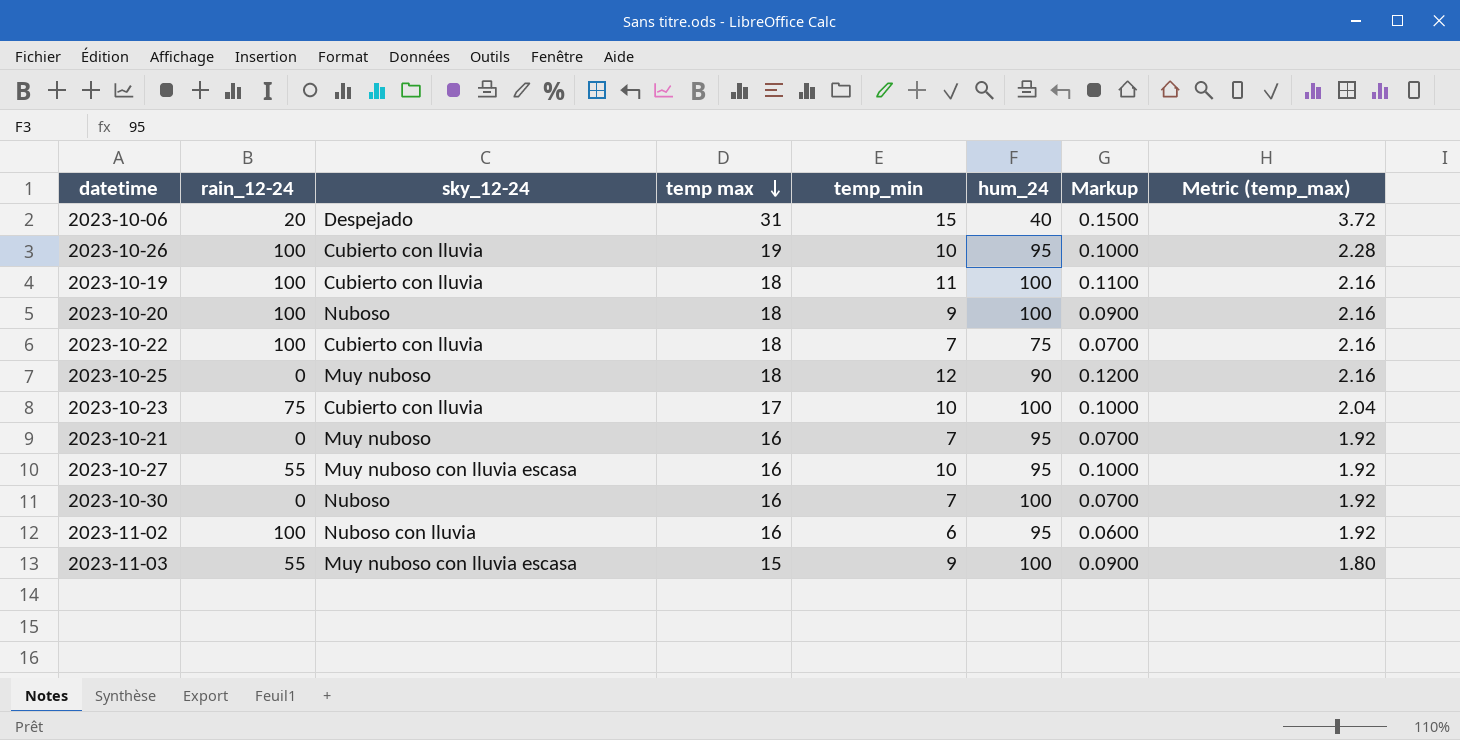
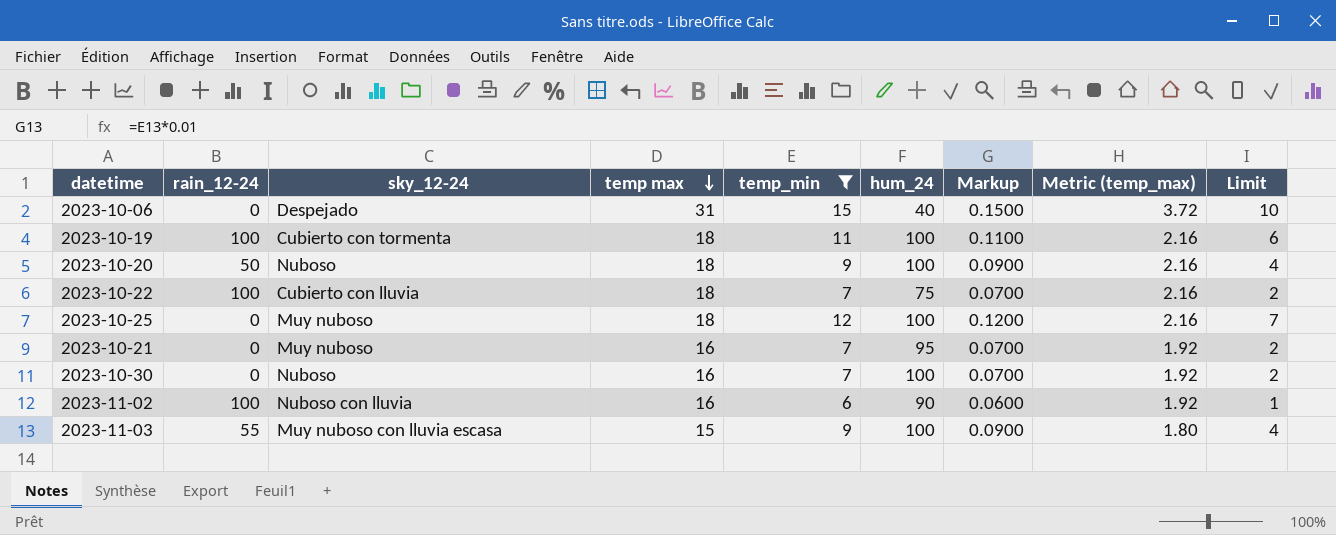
filter: none -> temp_min != 10
column Limit | formula: none -> [temp_min] - 5
2023-10-06 | rain_12-24: 20 -> 0
2023-10-19 | sky_12-24: Cubierto con lluvia -> Cubierto con tormenta
2023-10-20 | rain_12-24: 100 -> 50
2023-10-25 | hum_24: 90 -> 100
2023-11-02 | hum_24: 95 -> 90

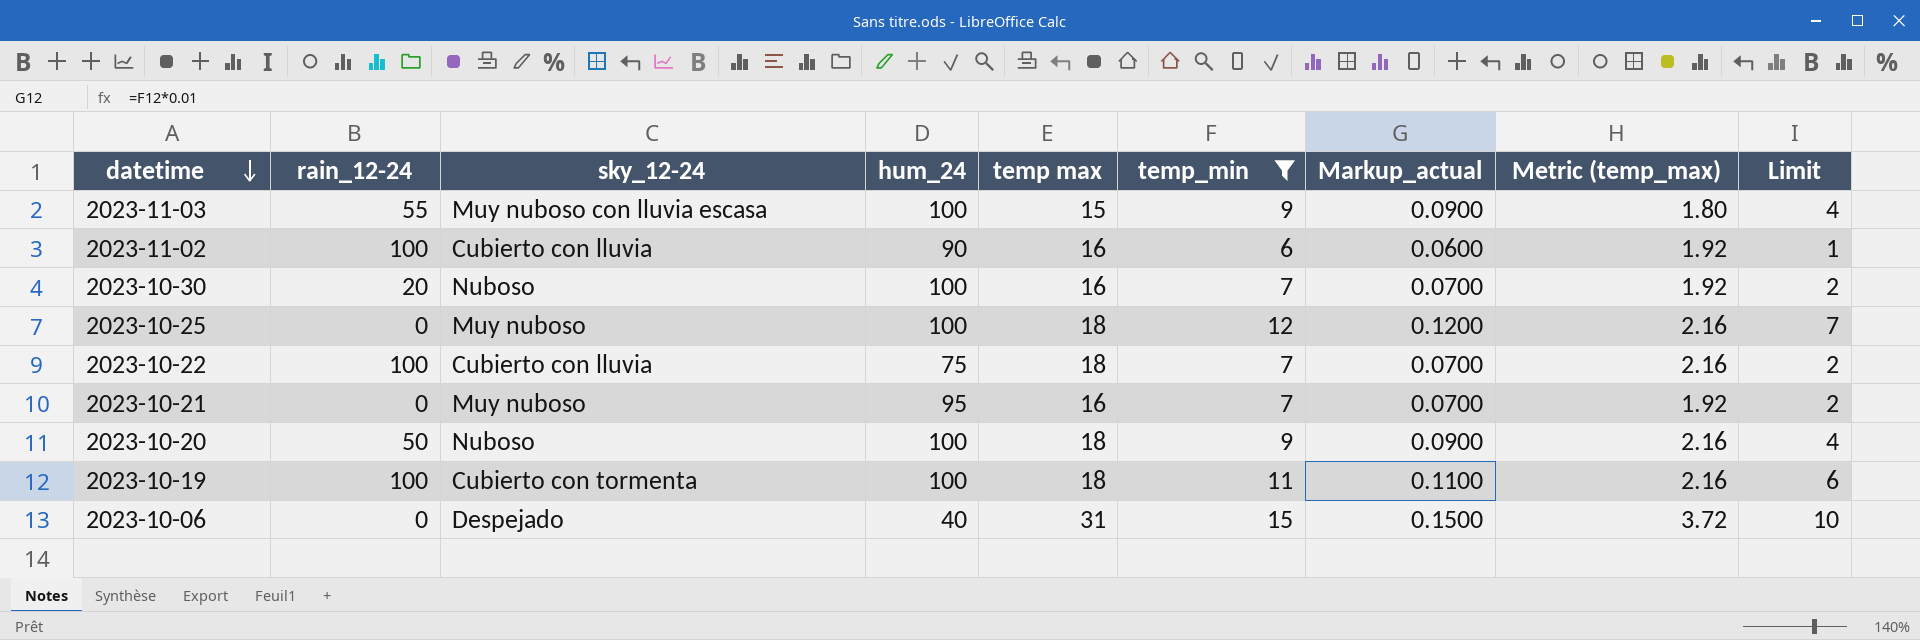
row order: temp max descending -> datetime descending
column hum_24 | position: 6 -> 4
column name: Markup -> Markup_actual
2023-11-02 | sky_12-24: Nuboso con lluvia -> Cubierto con lluvia
2023-10-30 | rain_12-24: 0 -> 20

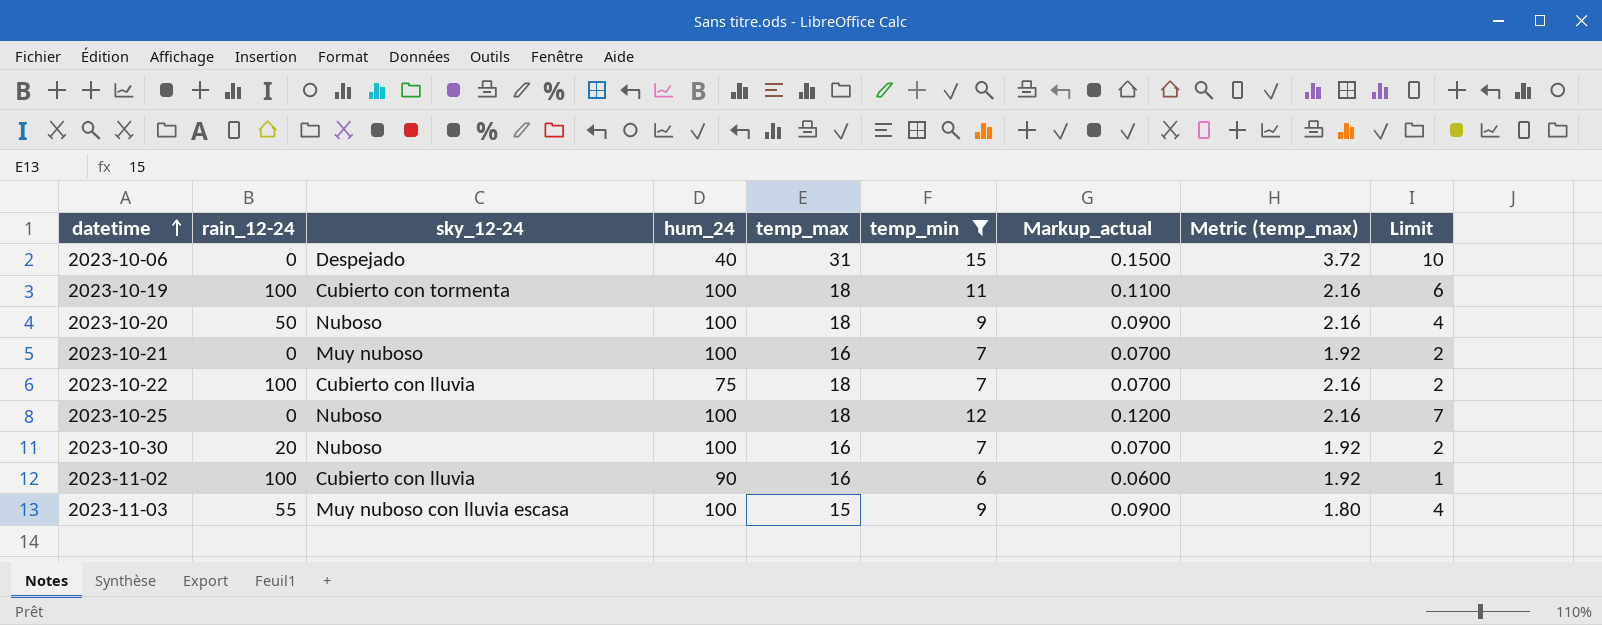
row order: datetime descending -> datetime ascending
column name: temp max -> temp_max
2023-10-21 | hum_24: 95 -> 100
2023-10-25 | sky_12-24: Muy nuboso -> Nuboso

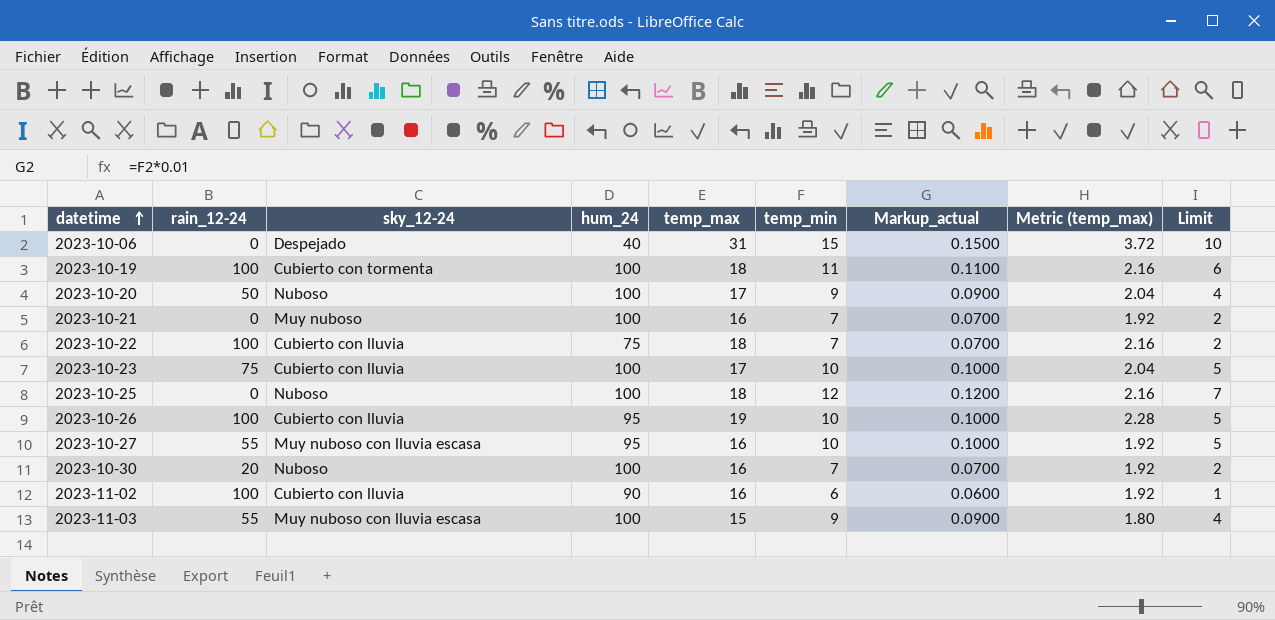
filter: temp_min != 10 -> none
2023-10-20 | temp_max: 18 -> 17
2023-10-20 | Metric (temp_max): 2.16 -> 2.04

